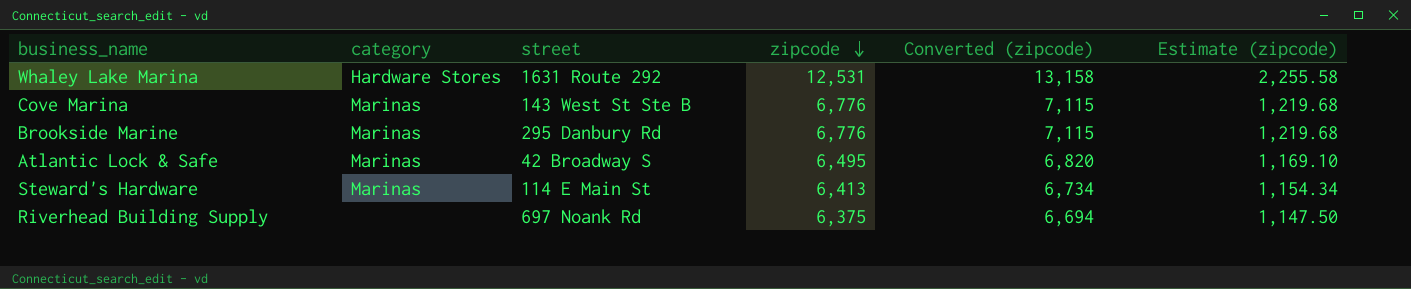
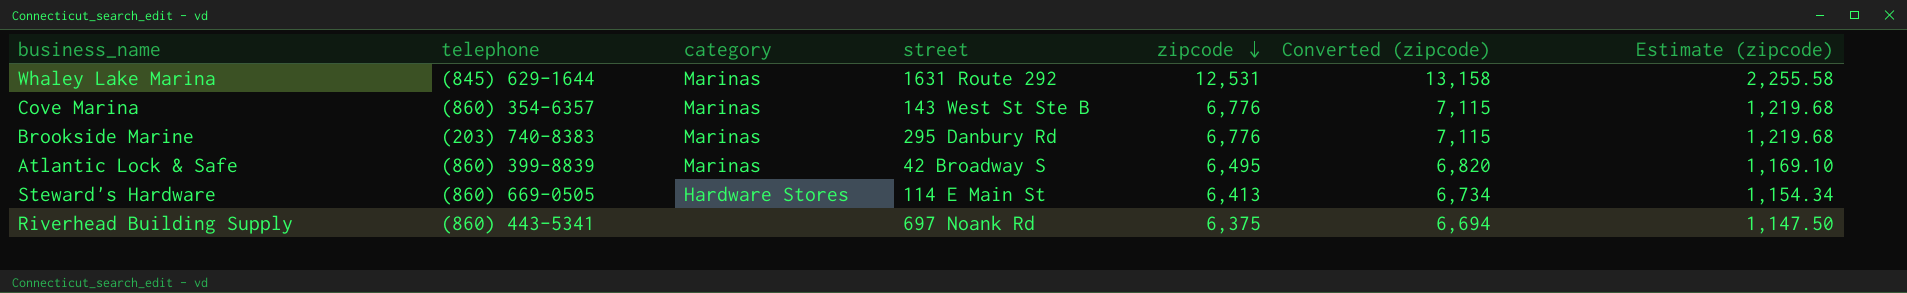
column telephone | position: none -> 2
Whaley Lake Marina | category: Hardware Stores -> Marinas
Steward's Hardware | category: Marinas -> Hardware Stores

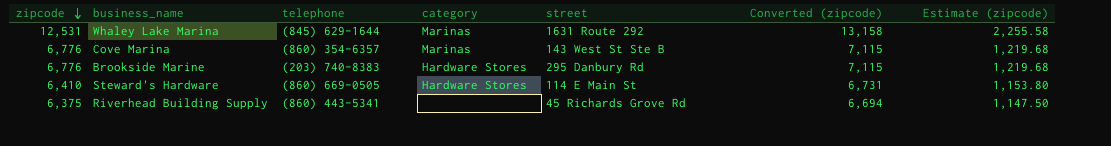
column zipcode | position: 5 -> 1
row Atlantic Lock & Safe: (860) 399-8839 | Marinas | 42 Broadway S | 6,495 | 6,820 | 1,169.10 -> none
Brookside Marine | category: Marinas -> Hardware Stores
Steward's Hardware | zipcode: 6,413 -> 6,410
Steward's Hardware | Converted (zipcode): 6,734 -> 6,731
Steward's Hardware | Estimate (zipcode): 1,154.34 -> 1,153.80
Riverhead Building Supply | street: 697 Noank Rd -> 45 Richards Grove Rd

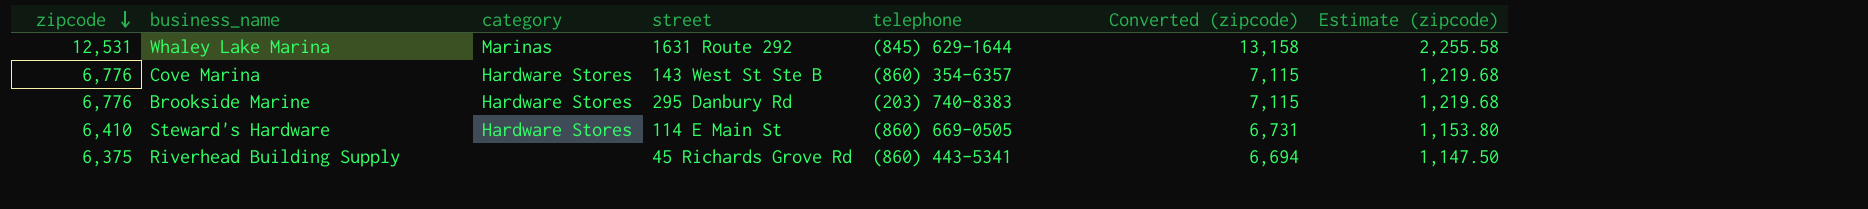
column telephone | position: 3 -> 5
Cove Marina | category: Marinas -> Hardware Stores

